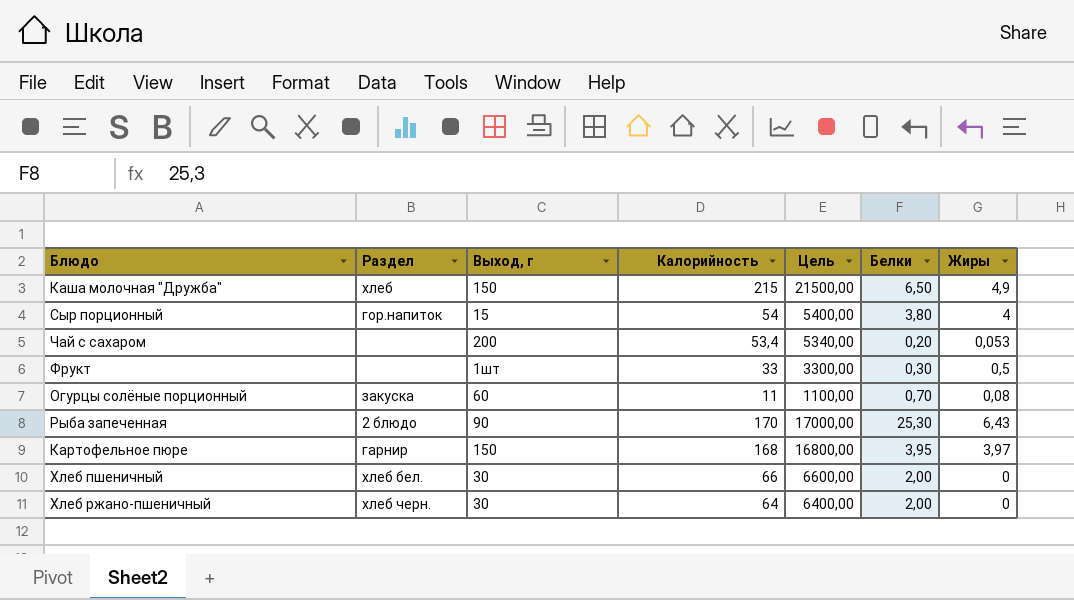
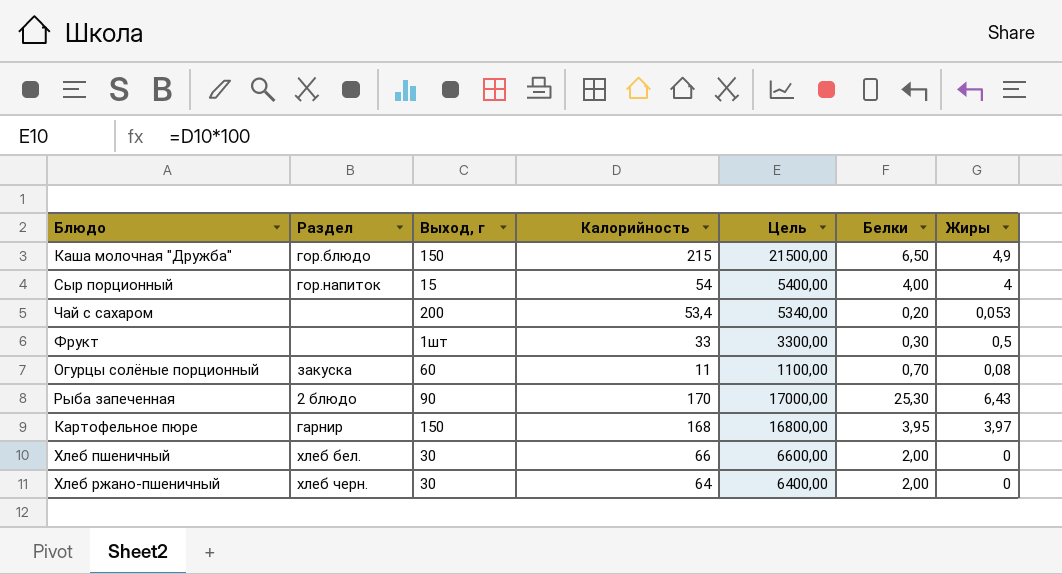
Каша молочная "Дружба" | Раздел: хлеб -> гор.блюдо
Сыр порционный | Белки: 3,80 -> 4,00

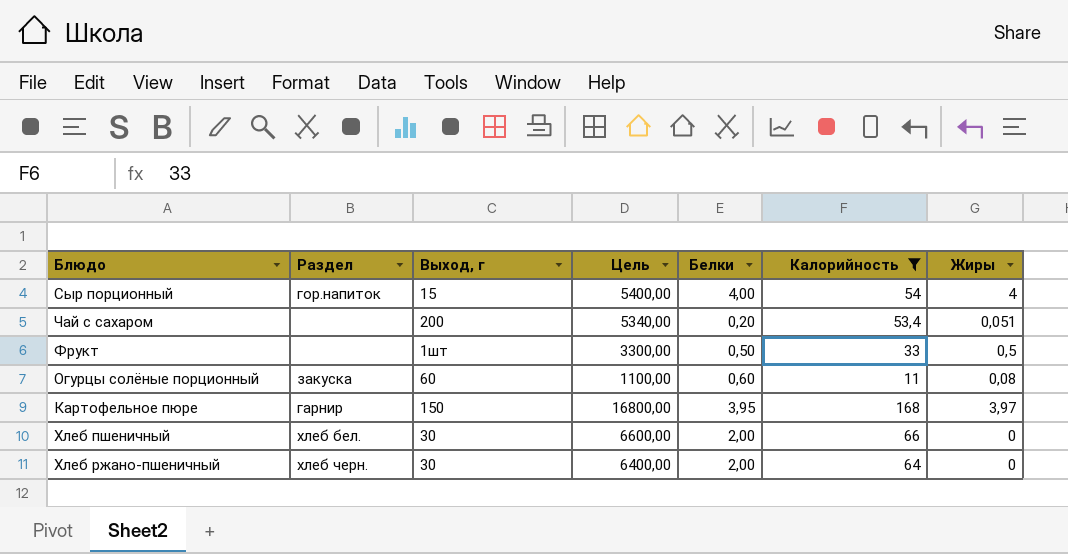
filter: none -> Калорийность <= 168
column Калорийность | position: 4 -> 6
Чай с сахаром | Жиры: 0,053 -> 0,051
Фрукт | Белки: 0,30 -> 0,50
Огурцы солёные порционный | Белки: 0,70 -> 0,60

